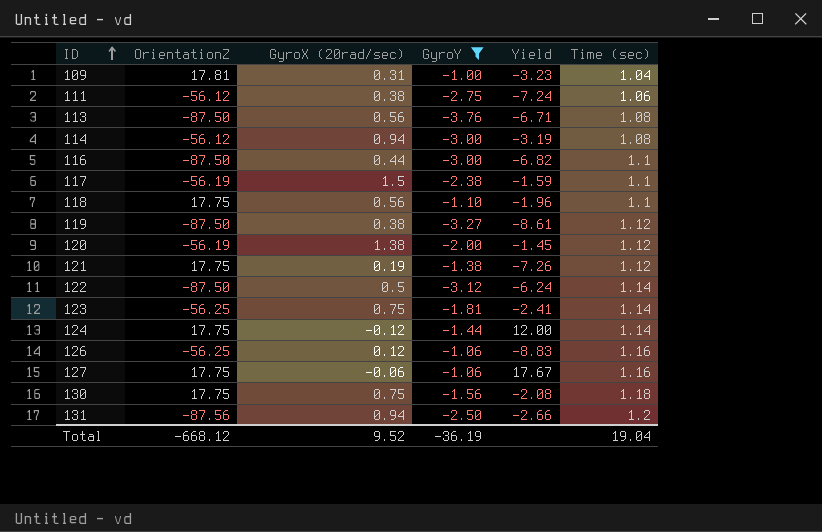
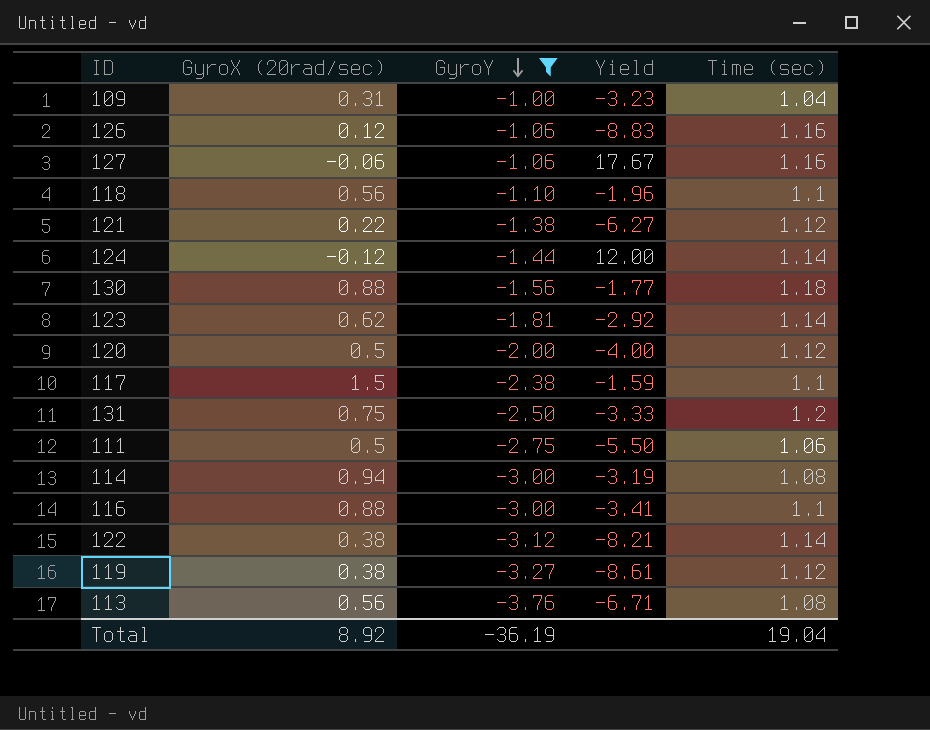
row order: ID ascending -> GyroY descending
column OrientationZ | position: 2 -> none
121 | GyroX (20rad/sec): 0.19 -> 0.22
121 | Yield: -7.26 -> -6.27
130 | GyroX (20rad/sec): 0.75 -> 0.88
130 | Yield: -2.08 -> -1.77
123 | GyroX (20rad/sec): 0.75 -> 0.62
123 | Yield: -2.41 -> -2.92
120 | GyroX (20rad/sec): 1.38 -> 0.5
120 | Yield: -1.45 -> -4.00
131 | GyroX (20rad/sec): 0.94 -> 0.75
131 | Yield: -2.66 -> -3.33
111 | GyroX (20rad/sec): 0.38 -> 0.5
111 | Yield: -7.24 -> -5.50
116 | GyroX (20rad/sec): 0.44 -> 0.88
116 | Yield: -6.82 -> -3.41
122 | GyroX (20rad/sec): 0.5 -> 0.38
122 | Yield: -6.24 -> -8.21
Total | GyroX (20rad/sec): 9.52 -> 8.92

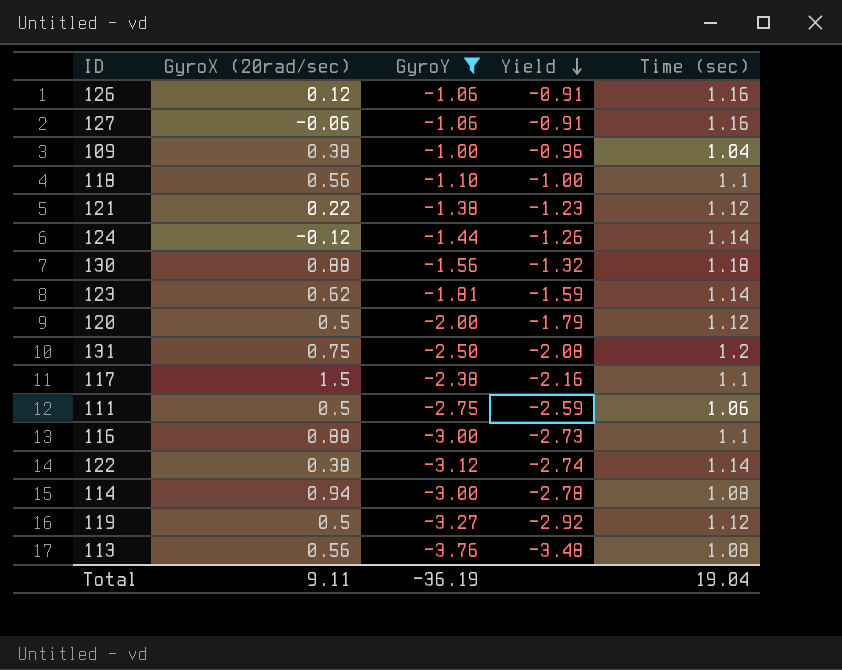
row order: GyroY descending -> Yield descending
column Yield | formula: [GyroY] / [GyroX (20rad/sec)] -> [GyroY] / [Time (sec)]
109 | GyroX (20rad/sec): 0.31 -> 0.38
119 | GyroX (20rad/sec): 0.38 -> 0.5
Total | GyroX (20rad/sec): 8.92 -> 9.11

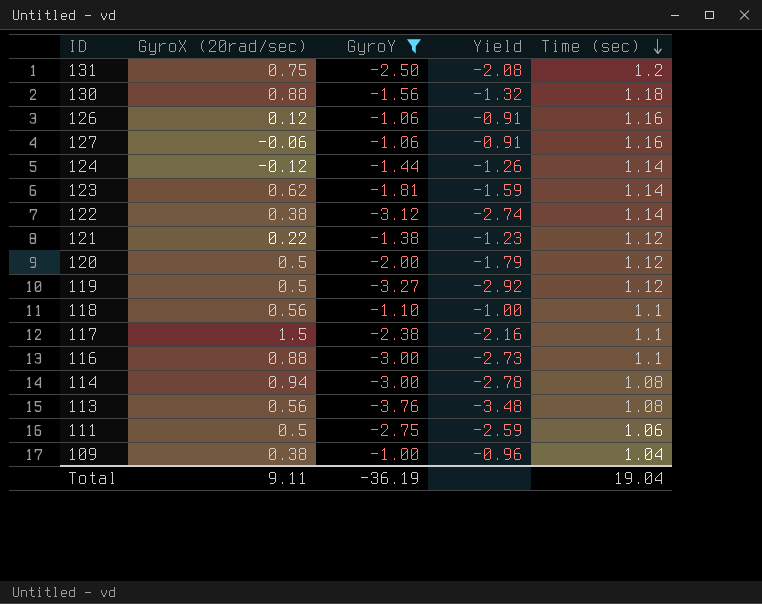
row order: Yield descending -> Time (sec) descending

